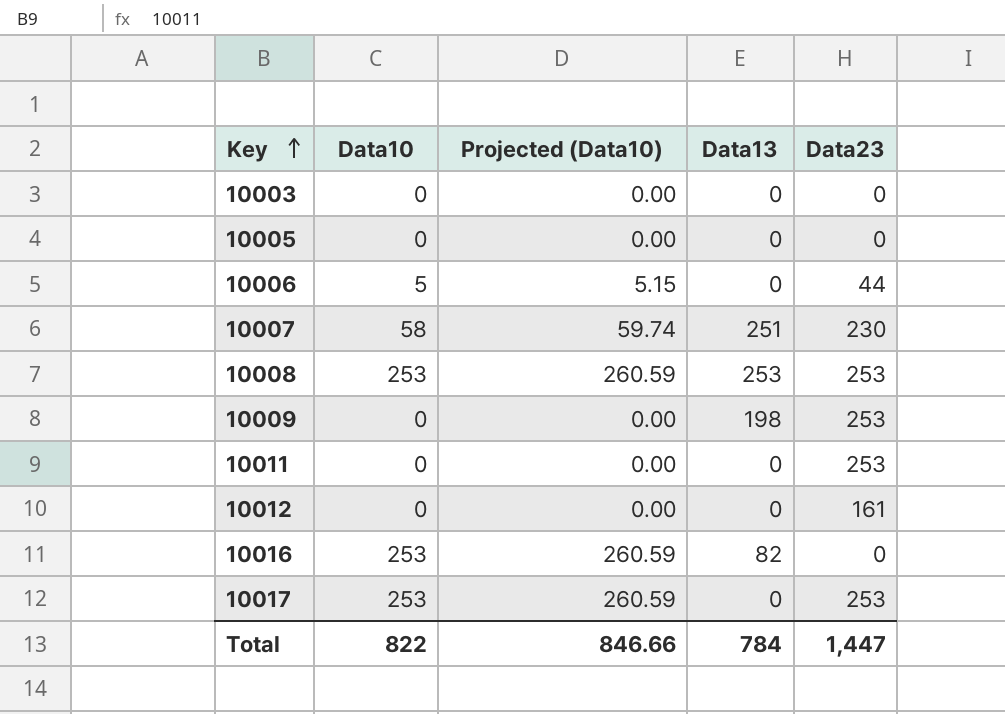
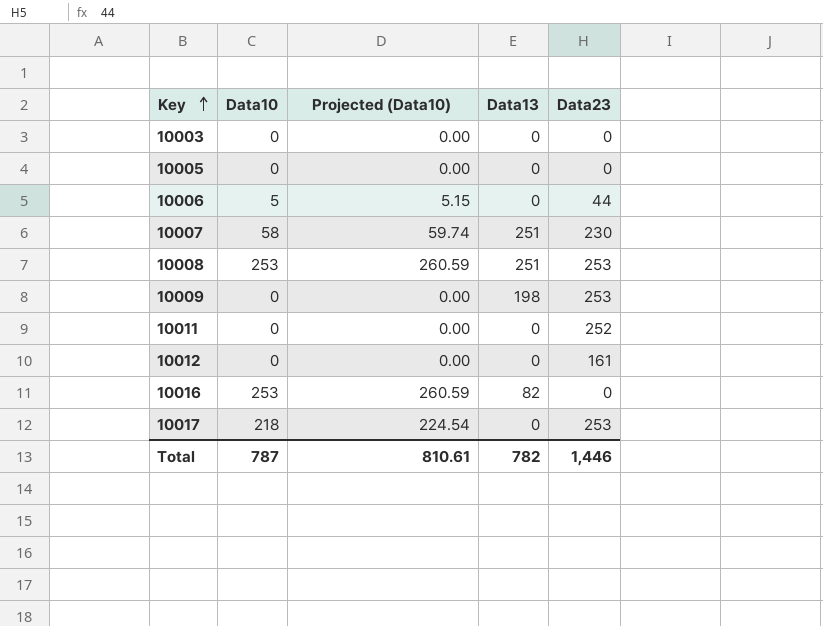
10008 | Data13: 253 -> 251
10011 | Data23: 253 -> 252
10017 | Data10: 253 -> 218
10017 | Projected (Data10): 260.59 -> 224.54
Total | Data10: 822 -> 787
Total | Projected (Data10): 846.66 -> 810.61
Total | Data13: 784 -> 782
Total | Data23: 1,447 -> 1,446

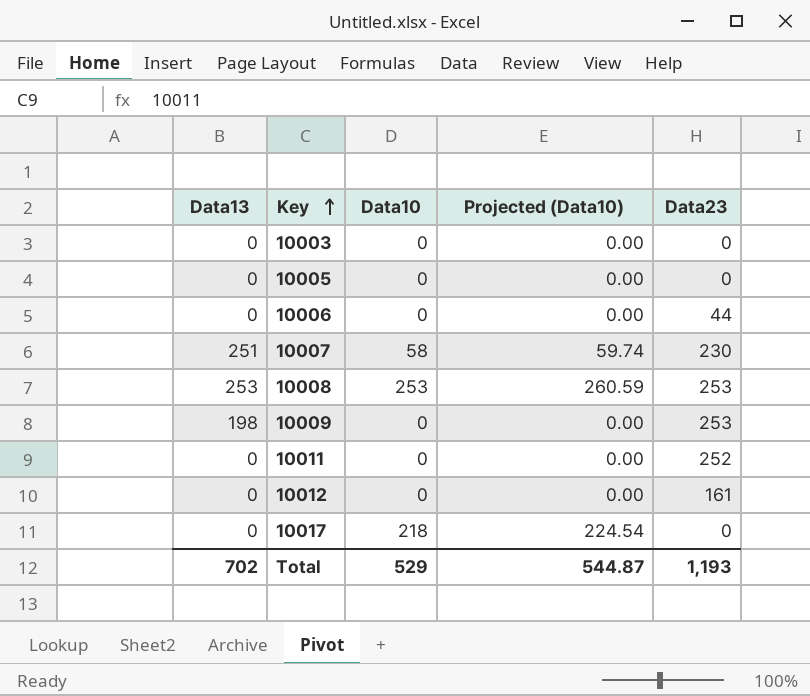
column Data13 | position: 4 -> 1
row 10016: 253 | 260.59 | 82 | 0 -> none
10006 | Data10: 5 -> 0
10006 | Projected (Data10): 5.15 -> 0.00
10008 | Data13: 251 -> 253
10017 | Data23: 253 -> 0
Total | Data13: 782 -> 702
Total | Data10: 787 -> 529
Total | Projected (Data10): 810.61 -> 544.87
Total | Data23: 1,446 -> 1,193

